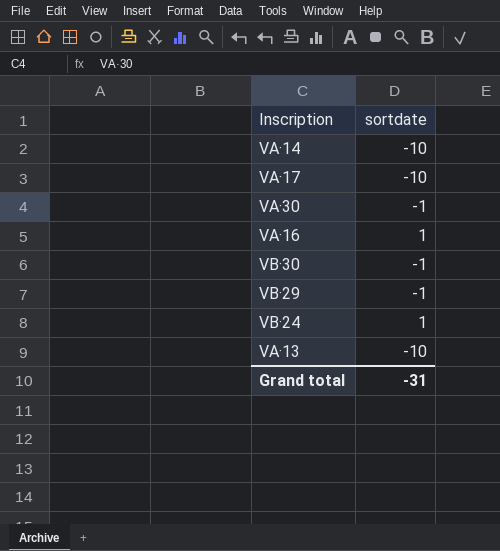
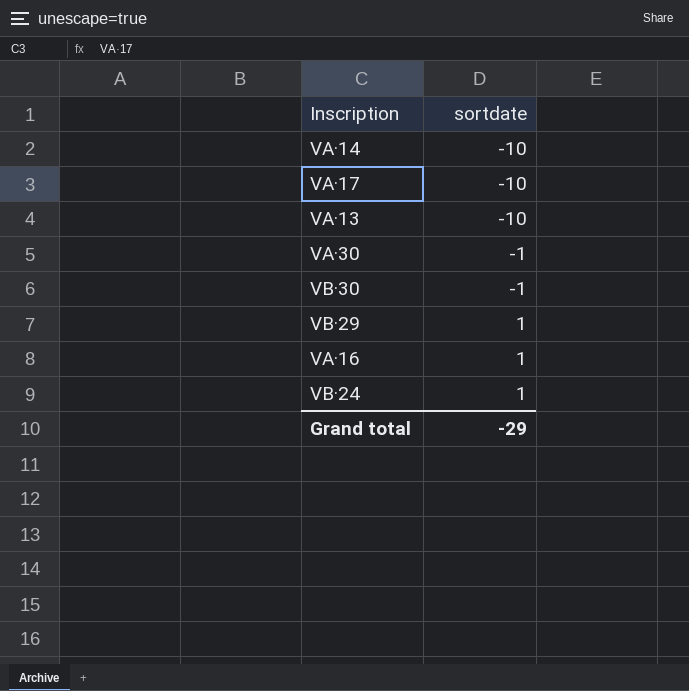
row order: none -> sortdate ascending
VB·29 | sortdate: -1 -> 1
Grand total | sortdate: -31 -> -29

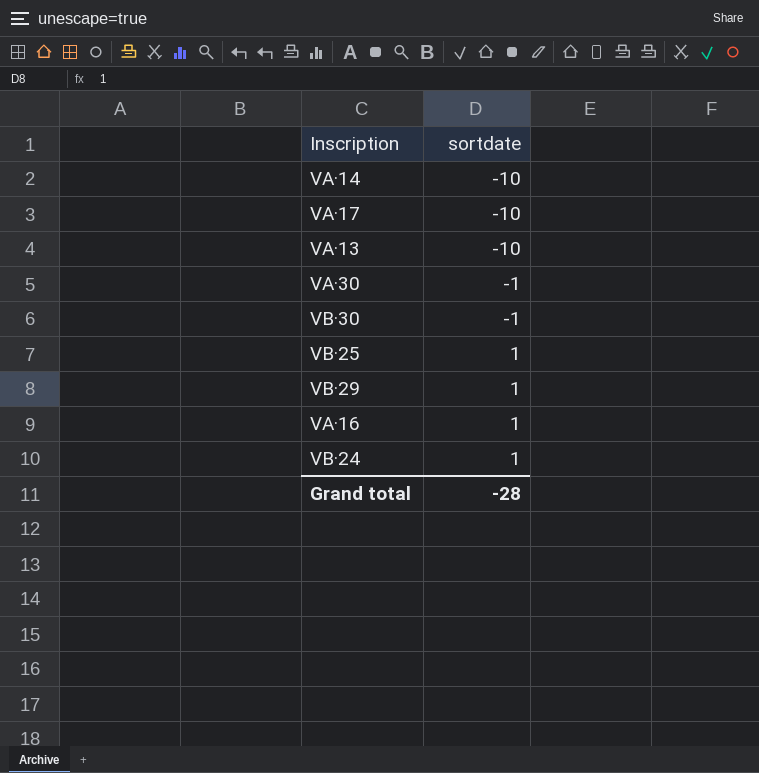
row VB·25: none -> 1
Grand total | sortdate: -29 -> -28

